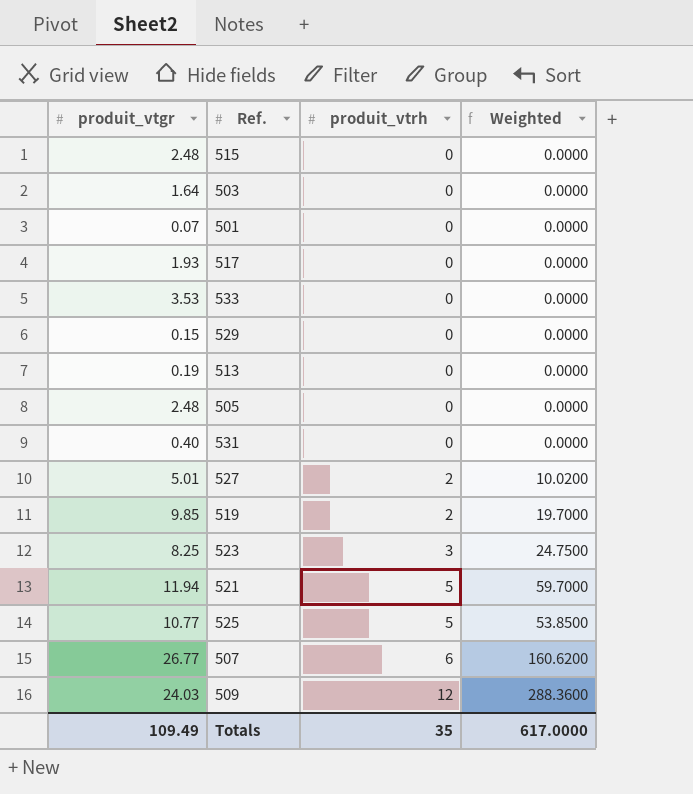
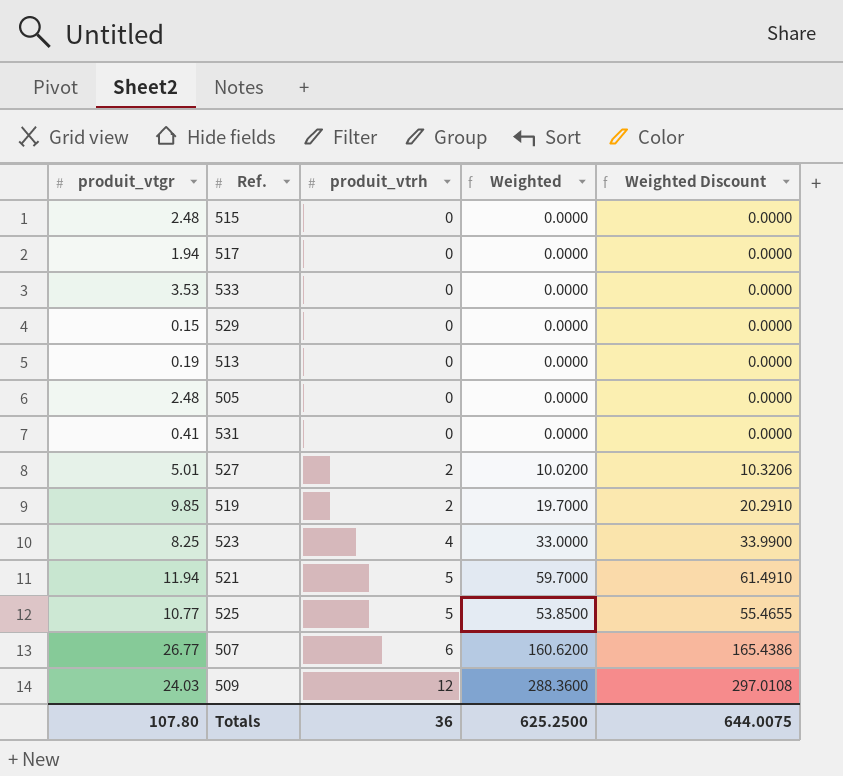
column Weighted Discount | formula: none -> [Weighted] * 1.03
row 503: 1.64 | 0 | 0.0000 -> none
row 501: 0.07 | 0 | 0.0000 -> none
517 | produit_vtgr: 1.93 -> 1.94
531 | produit_vtgr: 0.40 -> 0.41
523 | produit_vtrh: 3 -> 4
523 | Weighted: 24.7500 -> 33.0000
Totals | produit_vtgr: 109.49 -> 107.80
Totals | produit_vtrh: 35 -> 36
Totals | Weighted: 617.0000 -> 625.2500

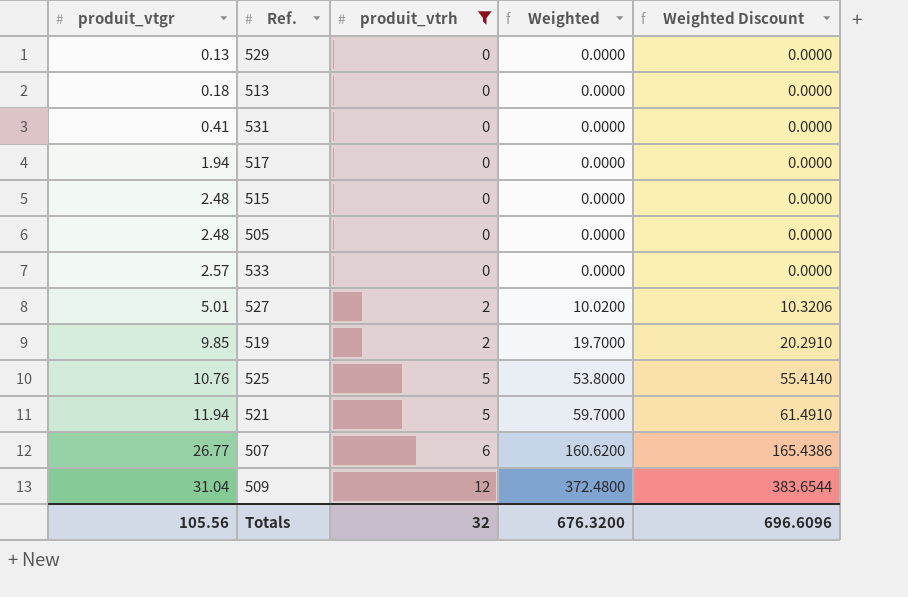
filter: none -> produit_vtrh != 4
row order: produit_vtrh ascending -> produit_vtgr ascending
529 | produit_vtgr: 0.15 -> 0.13
513 | produit_vtgr: 0.19 -> 0.18
533 | produit_vtgr: 3.53 -> 2.57
525 | produit_vtgr: 10.77 -> 10.76
525 | Weighted: 53.8500 -> 53.8000
525 | Weighted Discount: 55.4655 -> 55.4140
509 | produit_vtgr: 24.03 -> 31.04
509 | Weighted: 288.3600 -> 372.4800
509 | Weighted Discount: 297.0108 -> 383.6544
Totals | produit_vtgr: 107.80 -> 105.56
Totals | produit_vtrh: 36 -> 32
Totals | Weighted: 625.2500 -> 676.3200
Totals | Weighted Discount: 644.0075 -> 696.6096

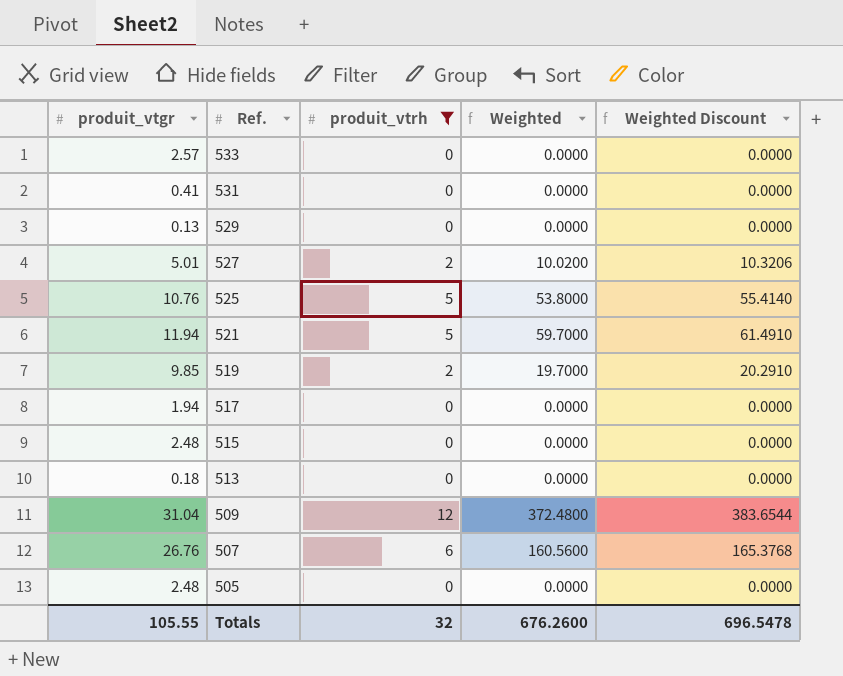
row order: produit_vtgr ascending -> Ref. descending
507 | produit_vtgr: 26.77 -> 26.76
507 | Weighted: 160.6200 -> 160.5600
507 | Weighted Discount: 165.4386 -> 165.3768
Totals | produit_vtgr: 105.56 -> 105.55
Totals | Weighted: 676.3200 -> 676.2600
Totals | Weighted Discount: 696.6096 -> 696.5478

